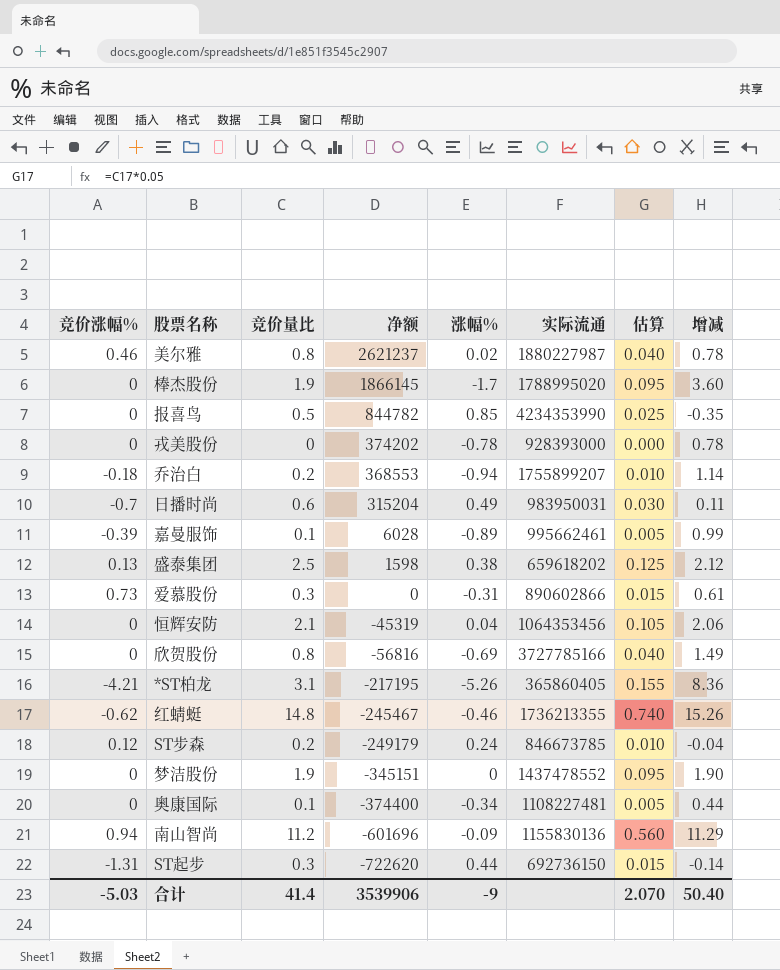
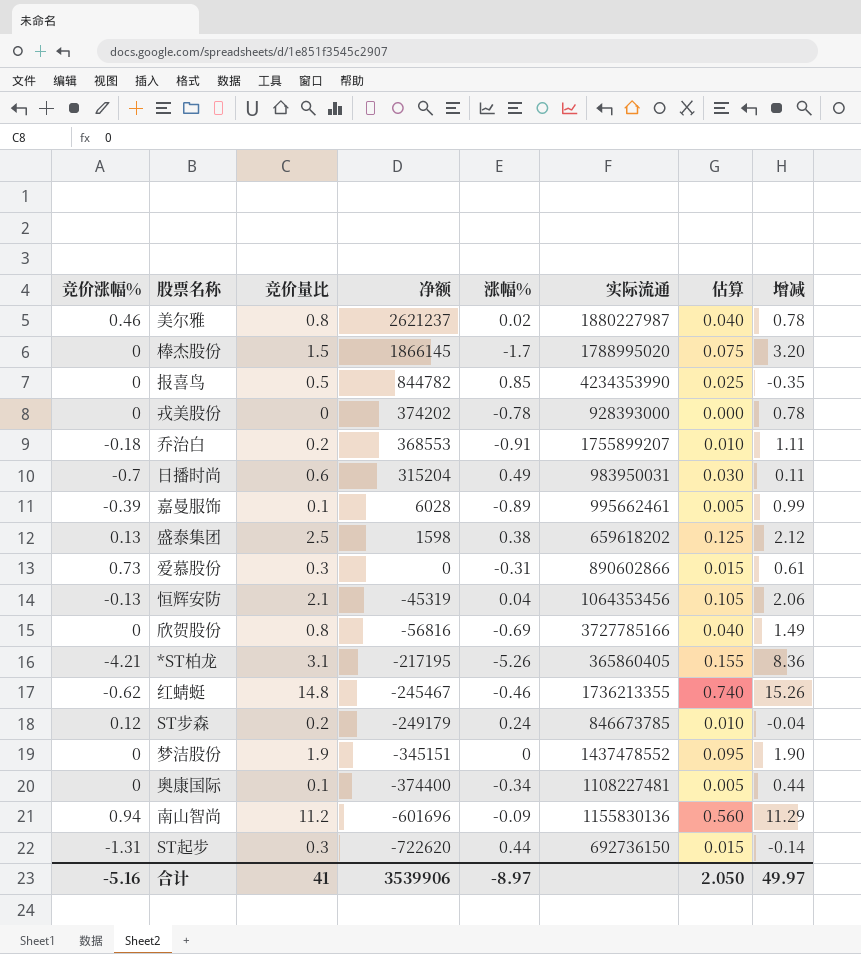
棒杰股份 | 竞价量比: 1.9 -> 1.5
棒杰股份 | 估算: 0.095 -> 0.075
棒杰股份 | 增减: 3.60 -> 3.20
乔治白 | 涨幅%: -0.94 -> -0.91
乔治白 | 增减: 1.14 -> 1.11
恒辉安防 | 竞价涨幅%: 0 -> -0.13
合计 | 竞价涨幅%: -5.03 -> -5.16
合计 | 竞价量比: 41.4 -> 41
合计 | 涨幅%: -9 -> -8.97
合计 | 估算: 2.070 -> 2.050
合计 | 增减: 50.40 -> 49.97

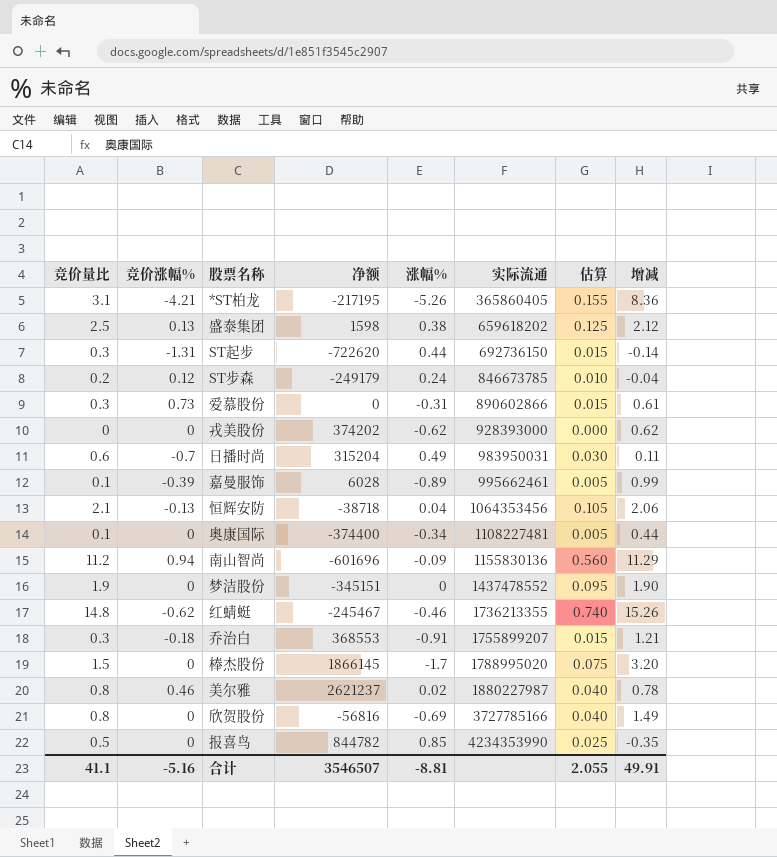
row order: 净额 descending -> 实际流通 ascending
column 竞价量比 | position: 3 -> 1
戎美股份 | 涨幅%: -0.78 -> -0.62
戎美股份 | 增减: 0.78 -> 0.62
恒辉安防 | 净额: -45319 -> -38718
乔治白 | 竞价量比: 0.2 -> 0.3
乔治白 | 估算: 0.010 -> 0.015
乔治白 | 增减: 1.11 -> 1.21
合计 | 竞价量比: 41 -> 41.1
合计 | 净额: 3539906 -> 3546507
合计 | 涨幅%: -8.97 -> -8.81
合计 | 估算: 2.050 -> 2.055
合计 | 增减: 49.97 -> 49.91

